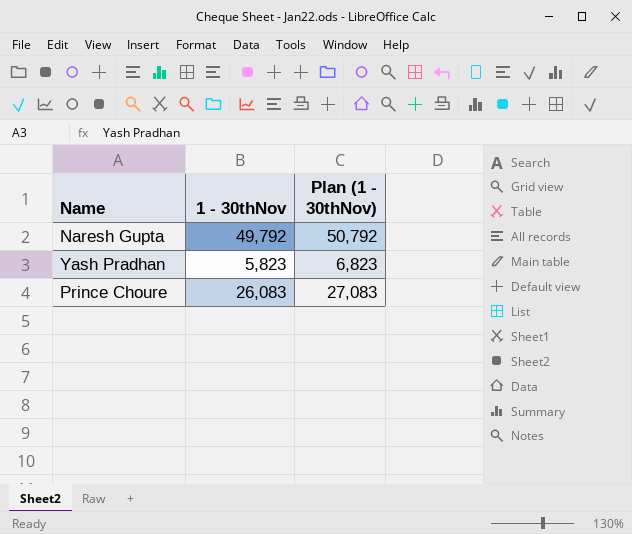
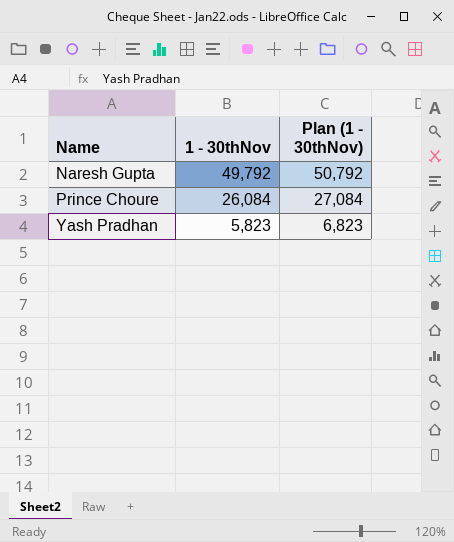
row order: none -> Name ascending
Prince Choure | 1 - 30thNov: 26,083 -> 26,084
Prince Choure | Plan (1 - 30thNov): 27,083 -> 27,084

